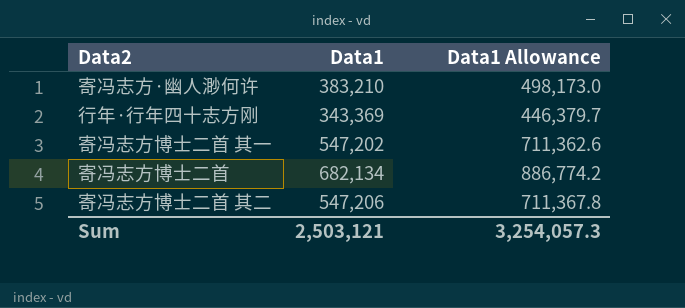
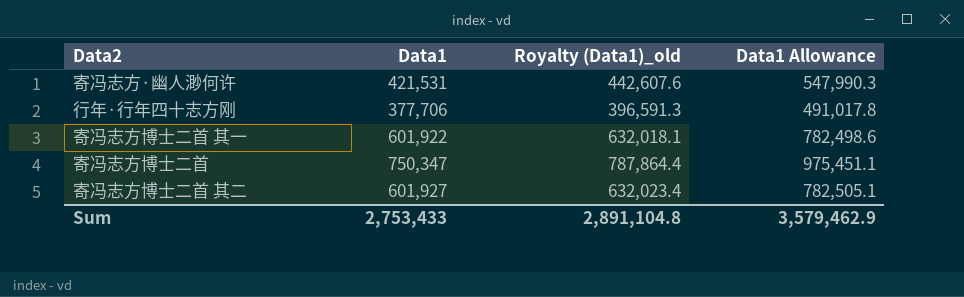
column Royalty (Data1)_old | formula: none -> [Data1] * 1.05
寄冯志方·幽人渺何许 | Data1: 383,210 -> 421,531
寄冯志方·幽人渺何许 | Data1 Allowance: 498,173.0 -> 547,990.3
行年·行年四十志方刚 | Data1: 343,369 -> 377,706
行年·行年四十志方刚 | Data1 Allowance: 446,379.7 -> 491,017.8
寄冯志方博士二首 其一 | Data1: 547,202 -> 601,922
寄冯志方博士二首 其一 | Data1 Allowance: 711,362.6 -> 782,498.6
寄冯志方博士二首 | Data1: 682,134 -> 750,347
寄冯志方博士二首 | Data1 Allowance: 886,774.2 -> 975,451.1
寄冯志方博士二首 其二 | Data1: 547,206 -> 601,927
寄冯志方博士二首 其二 | Data1 Allowance: 711,367.8 -> 782,505.1
Sum | Data1: 2,503,121 -> 2,753,433
Sum | Data1 Allowance: 3,254,057.3 -> 3,579,462.9

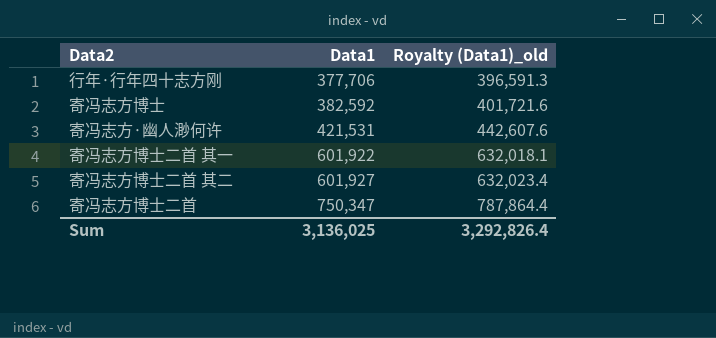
row order: none -> Data1 ascending
column Data1 Allowance | formula: [Data1] * 1.3 -> none
row 寄冯志方博士: none -> 382,592 | 401,721.6
Sum | Data1: 2,753,433 -> 3,136,025
Sum | Royalty (Data1)_old: 2,891,104.8 -> 3,292,826.4

